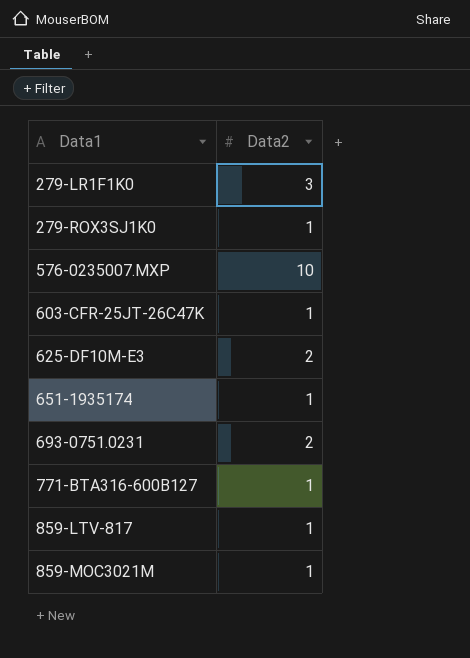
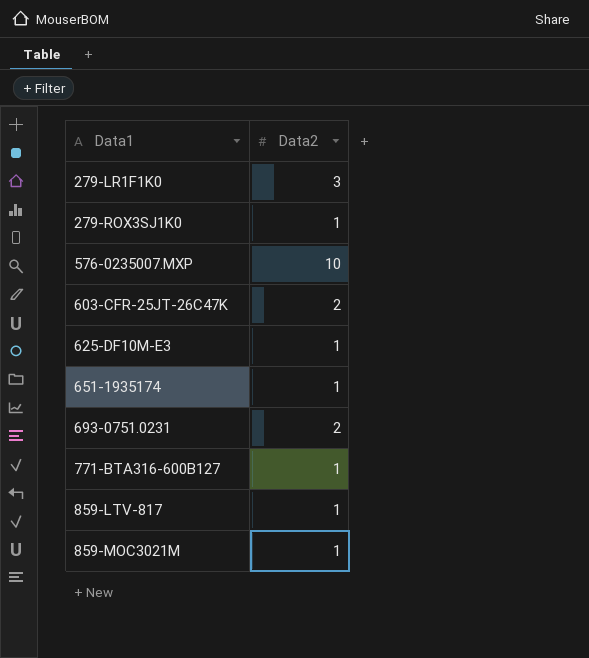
603-CFR-25JT-26C47K | Data2: 1 -> 2
625-DF10M-E3 | Data2: 2 -> 1

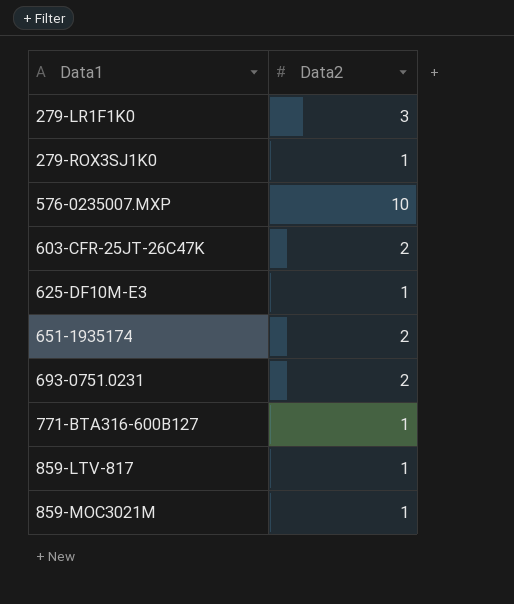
651-1935174 | Data2: 1 -> 2

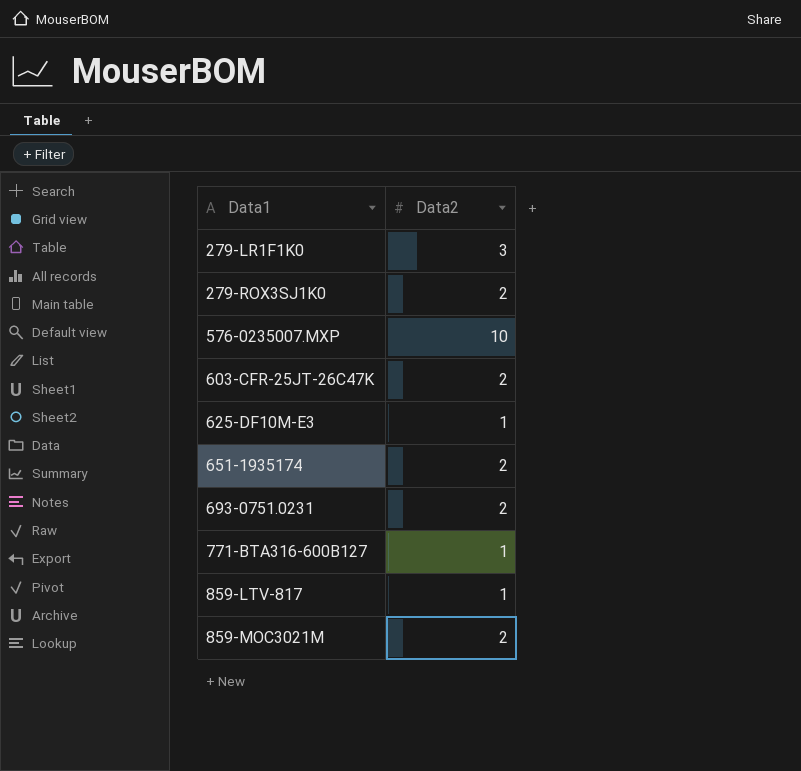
279-ROX3SJ1K0 | Data2: 1 -> 2
859-MOC3021M | Data2: 1 -> 2

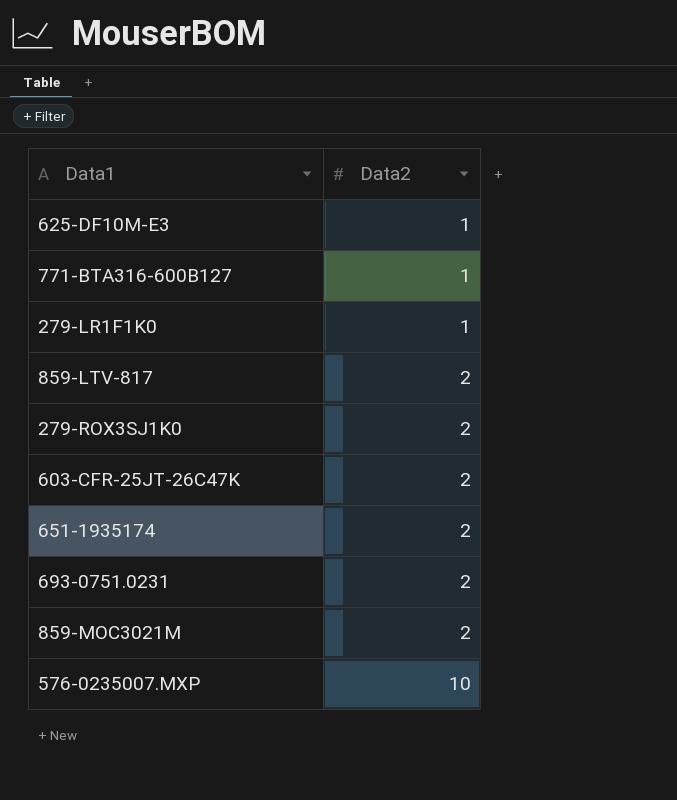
row order: Data1 ascending -> Data2 ascending
279-LR1F1K0 | Data2: 3 -> 1
859-LTV-817 | Data2: 1 -> 2

